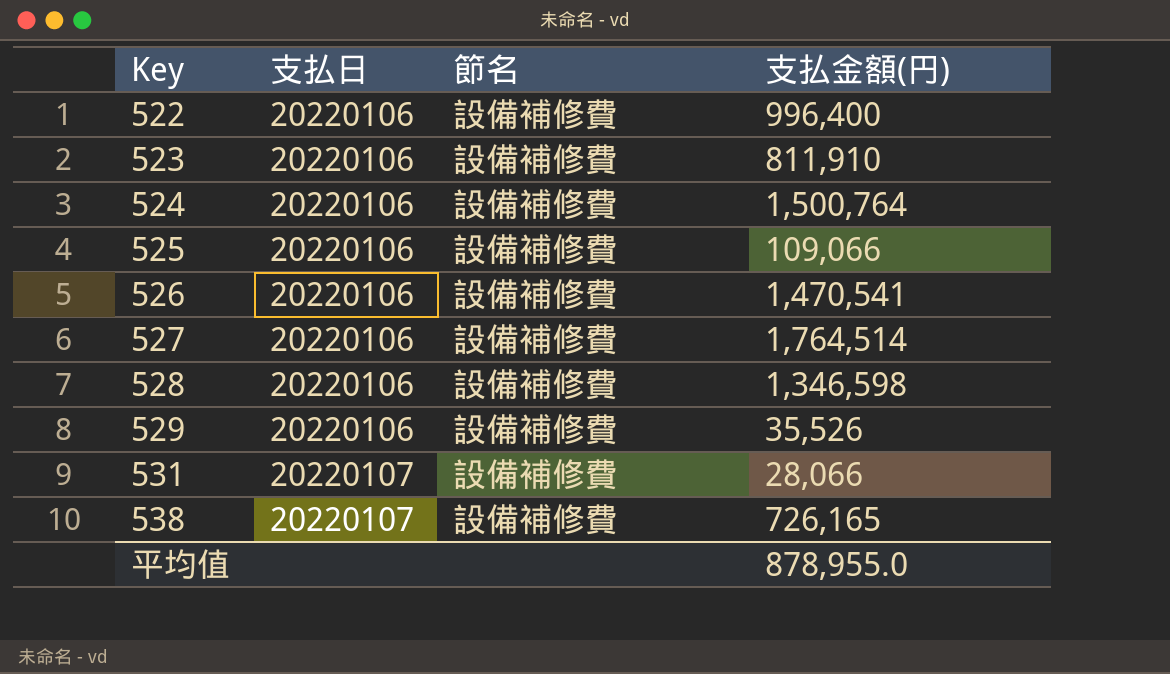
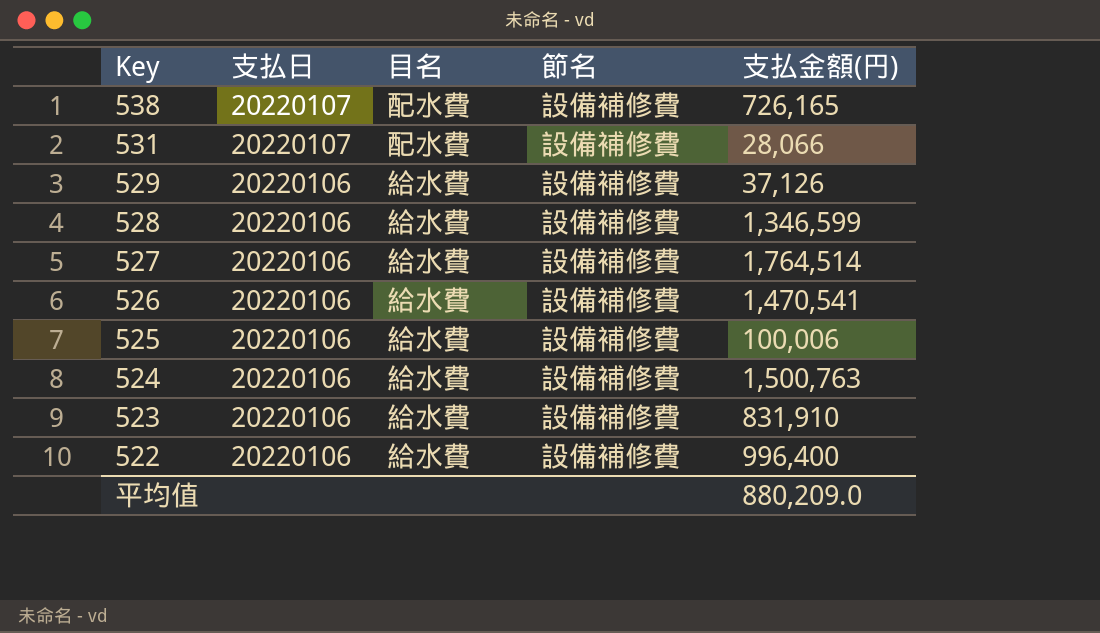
row order: Key ascending -> Key descending
column 目名 | position: none -> 3
529 | 支払金額(円): 35,526 -> 37,126
528 | 支払金額(円): 1,346,598 -> 1,346,599
525 | 支払金額(円): 109,066 -> 100,006
524 | 支払金額(円): 1,500,764 -> 1,500,763
523 | 支払金額(円): 811,910 -> 831,910
平均值 | 支払金額(円): 878,955.0 -> 880,209.0

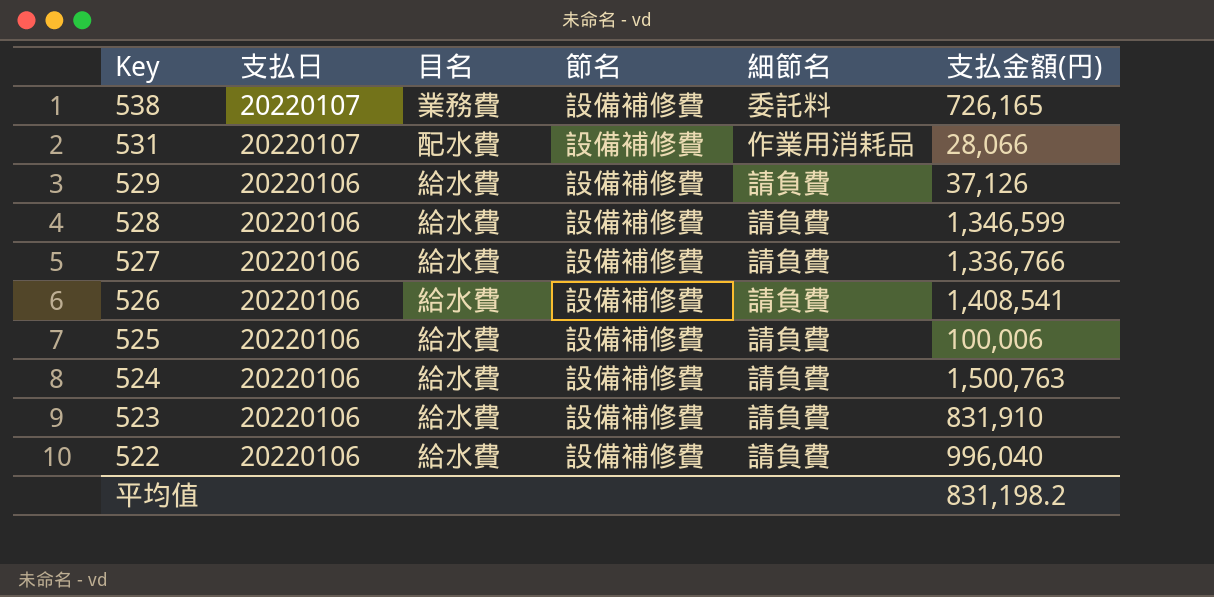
column 細節名 | position: none -> 5
538 | 目名: 配水費 -> 業務費
527 | 支払金額(円): 1,764,514 -> 1,336,766
526 | 支払金額(円): 1,470,541 -> 1,408,541
522 | 支払金額(円): 996,400 -> 996,040
平均值 | 支払金額(円): 880,209.0 -> 831,198.2

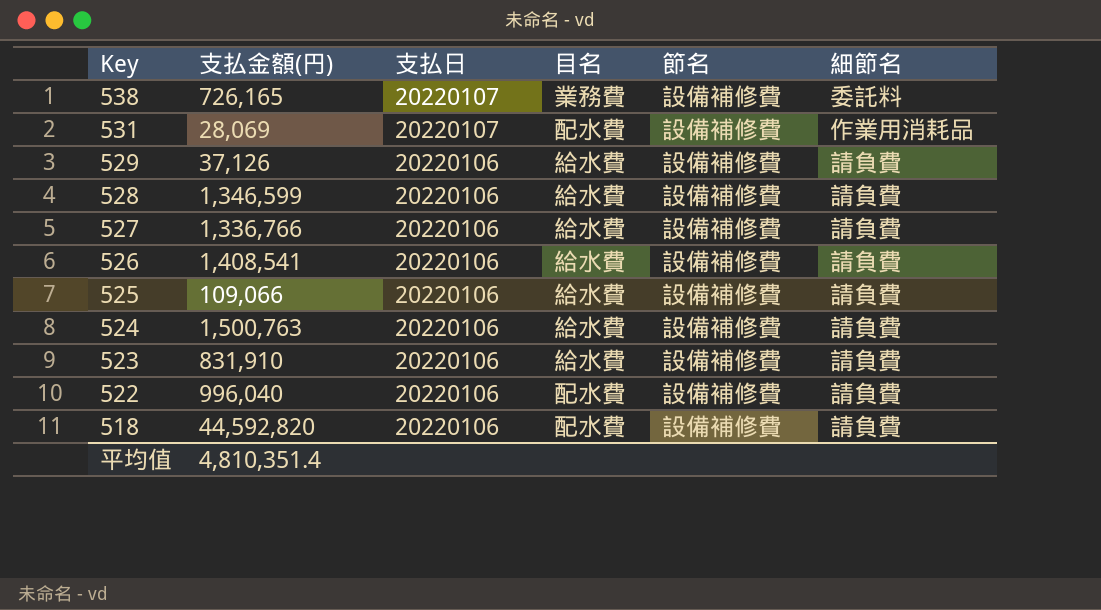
column 支払金額(円) | position: 6 -> 2
531 | 支払金額(円): 28,066 -> 28,069
525 | 支払金額(円): 100,006 -> 109,066
522 | 目名: 給水費 -> 配水費
row 518: none -> 44,592,820 | 20220106 | 配水費 | 設備補修費 | 請負費
平均值 | 支払金額(円): 831,198.2 -> 4,810,351.4

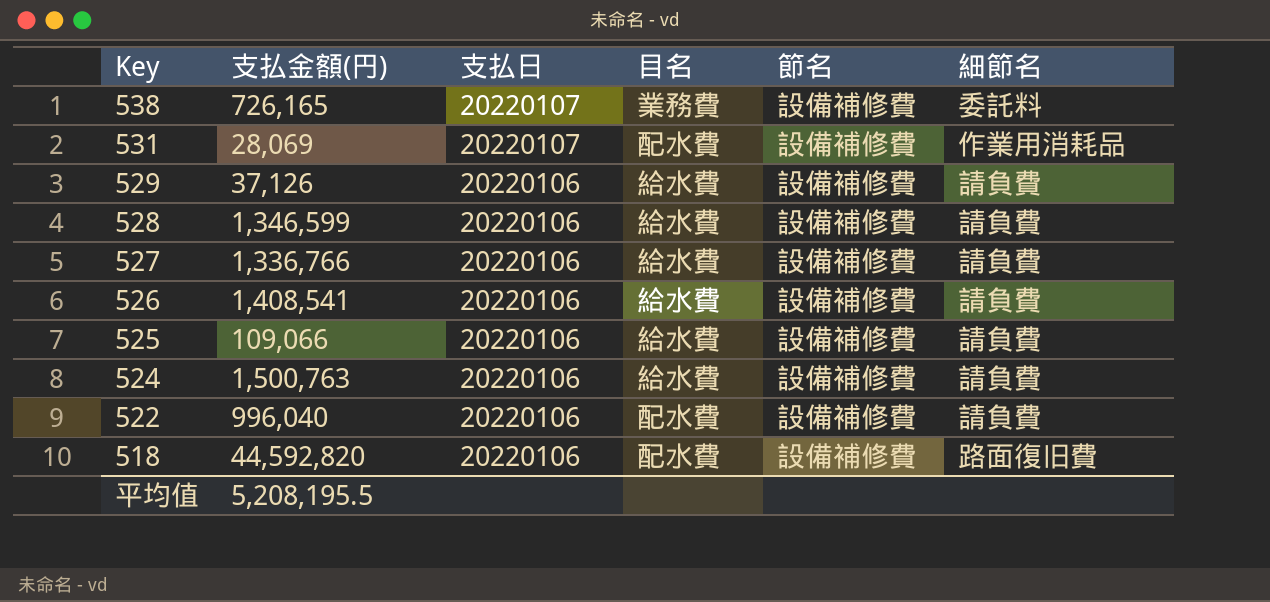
row 523: 831,910 | 20220106 | 給水費 | 設備補修費 | 請負費 -> none
518 | 細節名: 請負費 -> 路面復旧費
平均值 | 支払金額(円): 4,810,351.4 -> 5,208,195.5

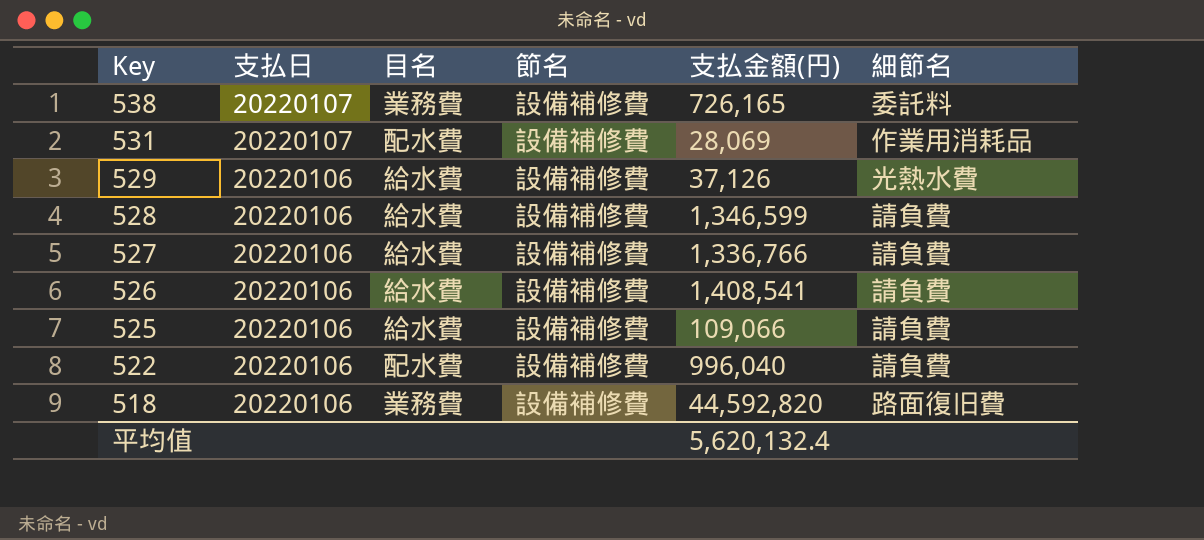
column 支払金額(円) | position: 2 -> 5
row 524: 1,500,763 | 20220106 | 給水費 | 設備補修費 | 請負費 -> none
529 | 細節名: 請負費 -> 光熱水費
518 | 目名: 配水費 -> 業務費
平均值 | 支払金額(円): 5,208,195.5 -> 5,620,132.4

